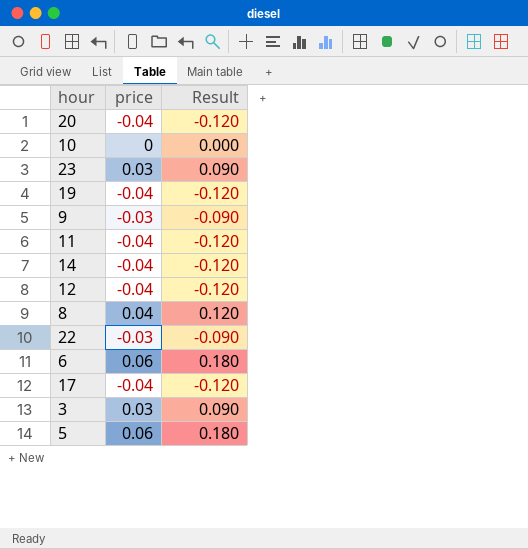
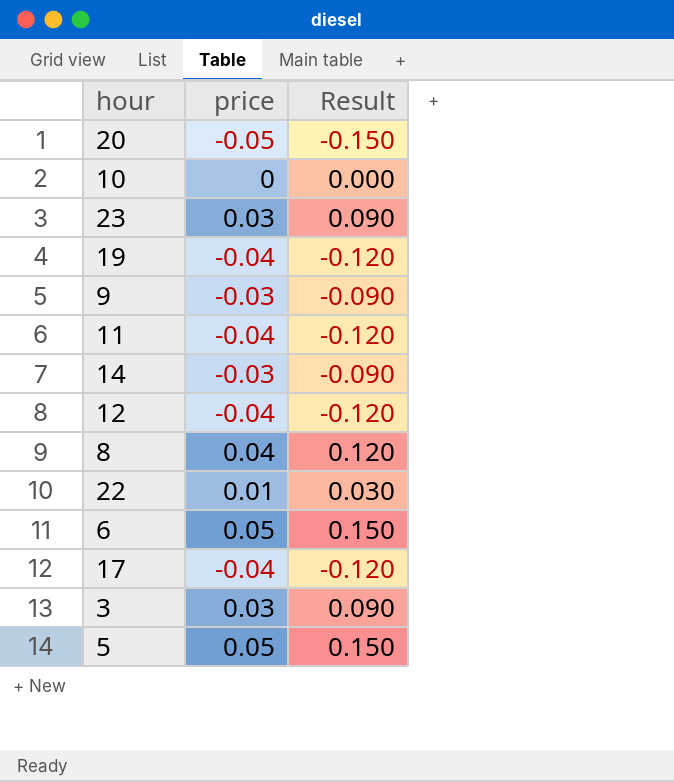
20 | price: -0.04 -> -0.05
20 | Result: -0.120 -> -0.150
14 | price: -0.04 -> -0.03
14 | Result: -0.120 -> -0.090
22 | price: -0.03 -> 0.01
22 | Result: -0.090 -> 0.030
6 | price: 0.06 -> 0.05
6 | Result: 0.180 -> 0.150
5 | price: 0.06 -> 0.05
5 | Result: 0.180 -> 0.150

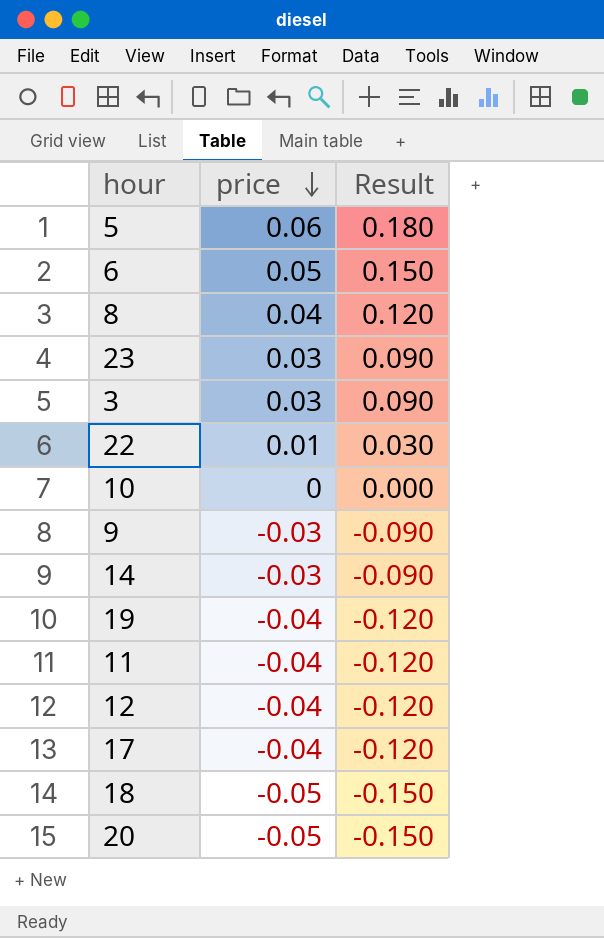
row order: none -> price descending
5 | price: 0.05 -> 0.06
5 | Result: 0.150 -> 0.180
row 18: none -> -0.05 | -0.150

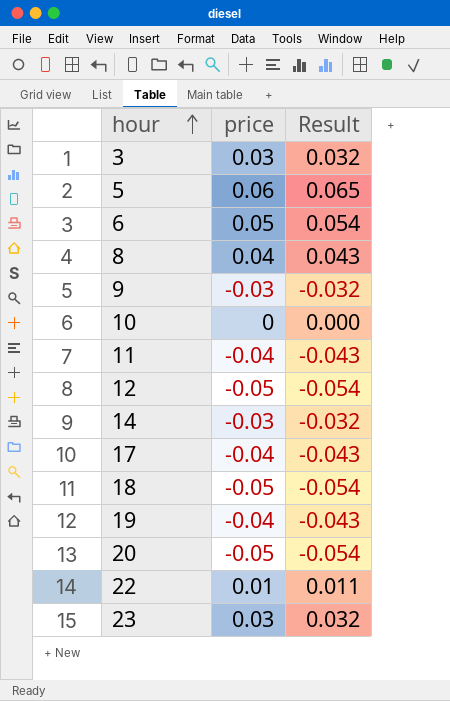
row order: price descending -> hour ascending
column Result | formula: [price] * 3 -> [price] * 1.08
12 | price: -0.04 -> -0.05

